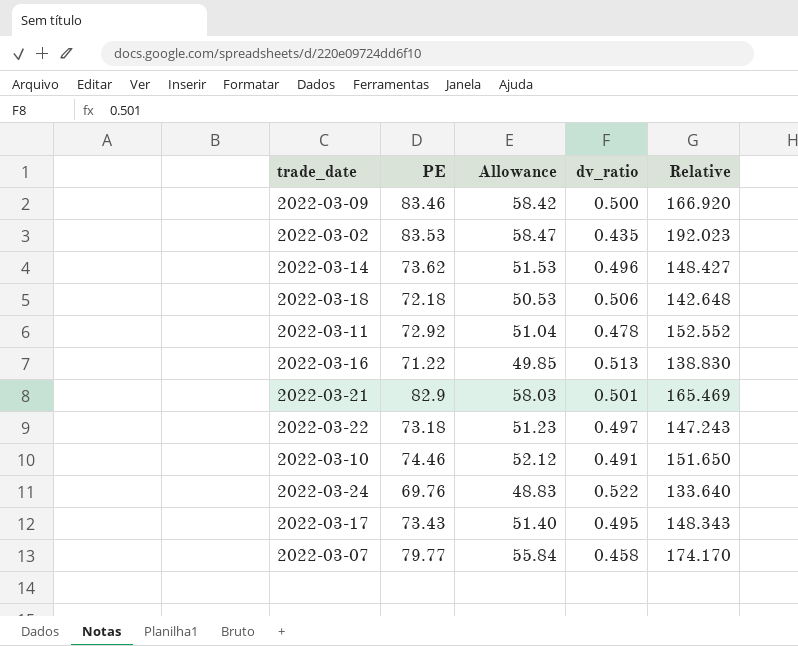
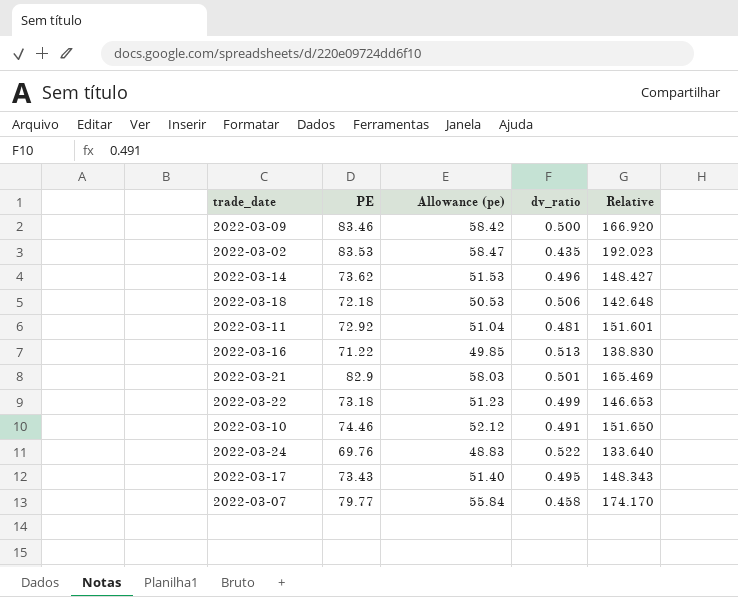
column name: Allowance -> Allowance (pe)
2022-03-11 | dv_ratio: 0.478 -> 0.481
2022-03-11 | Relative: 152.552 -> 151.601
2022-03-22 | dv_ratio: 0.497 -> 0.499
2022-03-22 | Relative: 147.243 -> 146.653

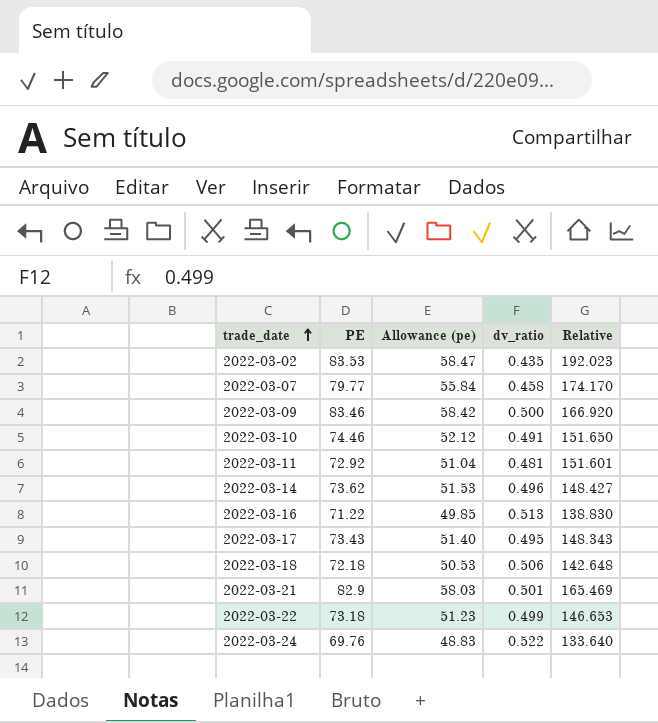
row order: none -> trade_date ascending

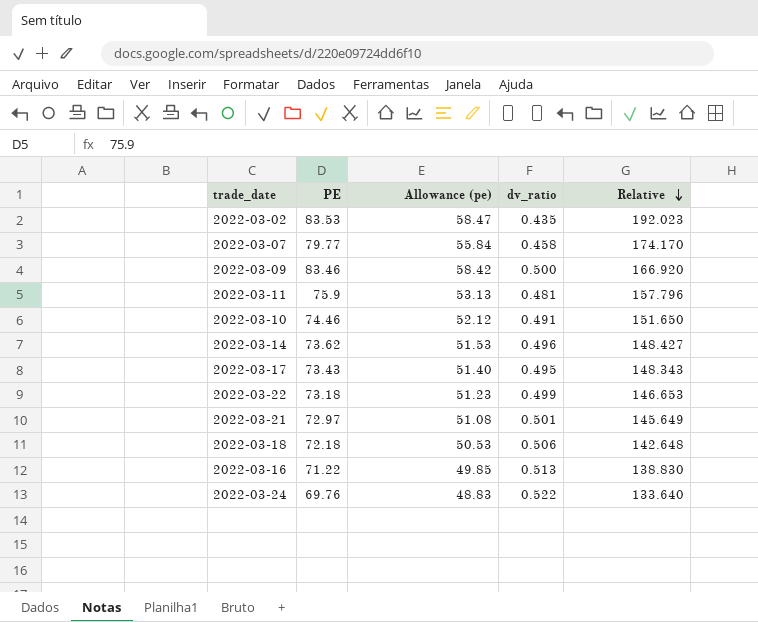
row order: trade_date ascending -> Relative descending
2022-03-11 | PE: 72.92 -> 75.9
2022-03-11 | Allowance (pe): 51.04 -> 53.13
2022-03-11 | Relative: 151.601 -> 157.796
2022-03-21 | PE: 82.9 -> 72.97
2022-03-21 | Allowance (pe): 58.03 -> 51.08
2022-03-21 | Relative: 165.469 -> 145.649

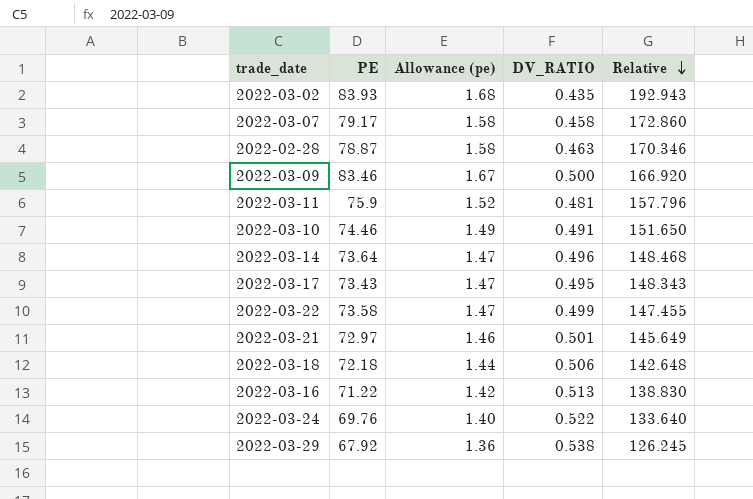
column Allowance (pe) | formula: [PE] * 0.7 -> [PE] * 0.02
column name: dv_ratio -> DV_RATIO
2022-03-02 | PE: 83.53 -> 83.93
2022-03-02 | Relative: 192.023 -> 192.943
2022-03-07 | PE: 79.77 -> 79.17
2022-03-07 | Relative: 174.170 -> 172.860
row 2022-02-28: none -> 78.87 | 1.58 | 0.463 | 170.346
2022-03-14 | PE: 73.62 -> 73.64
2022-03-14 | Relative: 148.427 -> 148.468
2022-03-22 | PE: 73.18 -> 73.58
2022-03-22 | Relative: 146.653 -> 147.455
row 2022-03-29: none -> 67.92 | 1.36 | 0.538 | 126.245

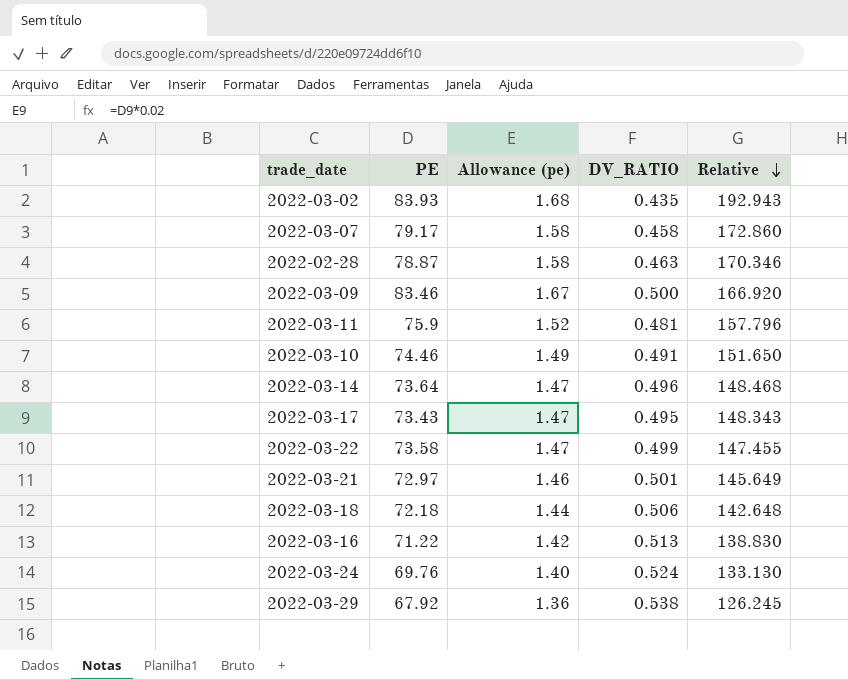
2022-03-24 | DV_RATIO: 0.522 -> 0.524
2022-03-24 | Relative: 133.640 -> 133.130

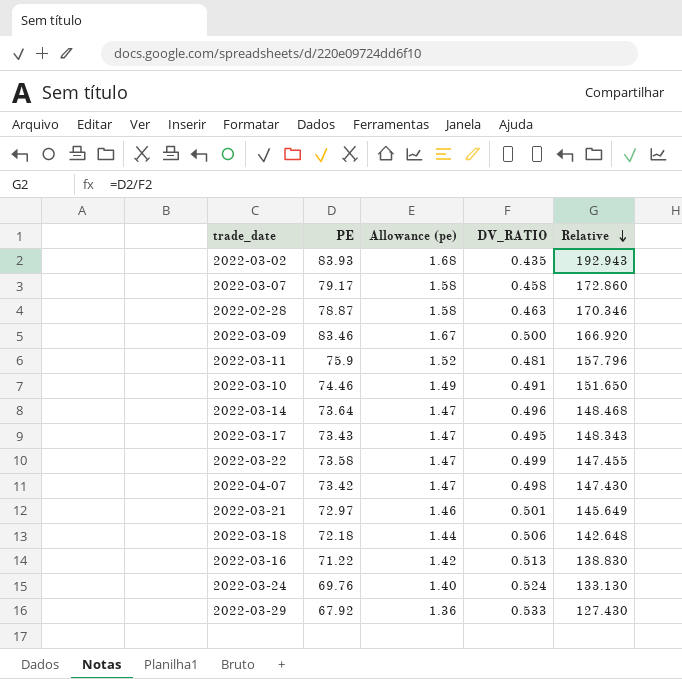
row 2022-04-07: none -> 73.42 | 1.47 | 0.498 | 147.430
2022-03-29 | DV_RATIO: 0.538 -> 0.533
2022-03-29 | Relative: 126.245 -> 127.430

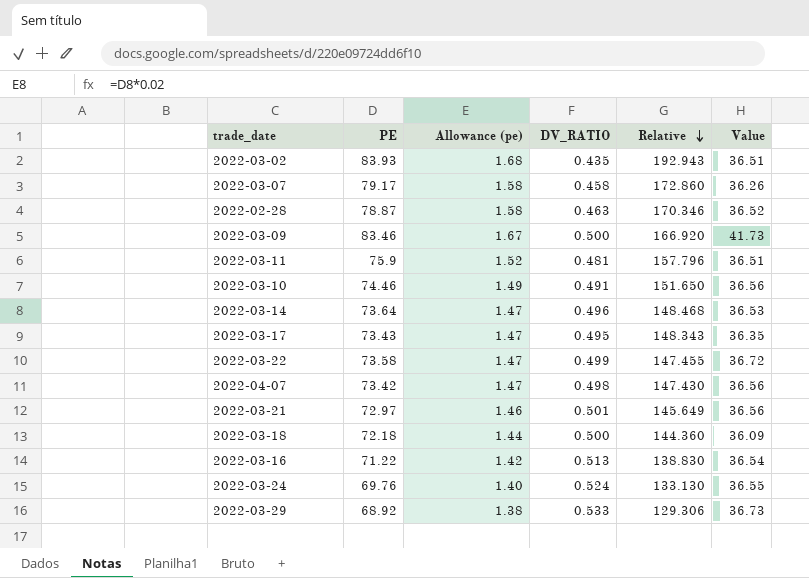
column Value | formula: none -> [PE] * [DV_RATIO]
2022-03-18 | DV_RATIO: 0.506 -> 0.500
2022-03-18 | Relative: 142.648 -> 144.360
2022-03-29 | PE: 67.92 -> 68.92
2022-03-29 | Allowance (pe): 1.36 -> 1.38
2022-03-29 | Relative: 127.430 -> 129.306

